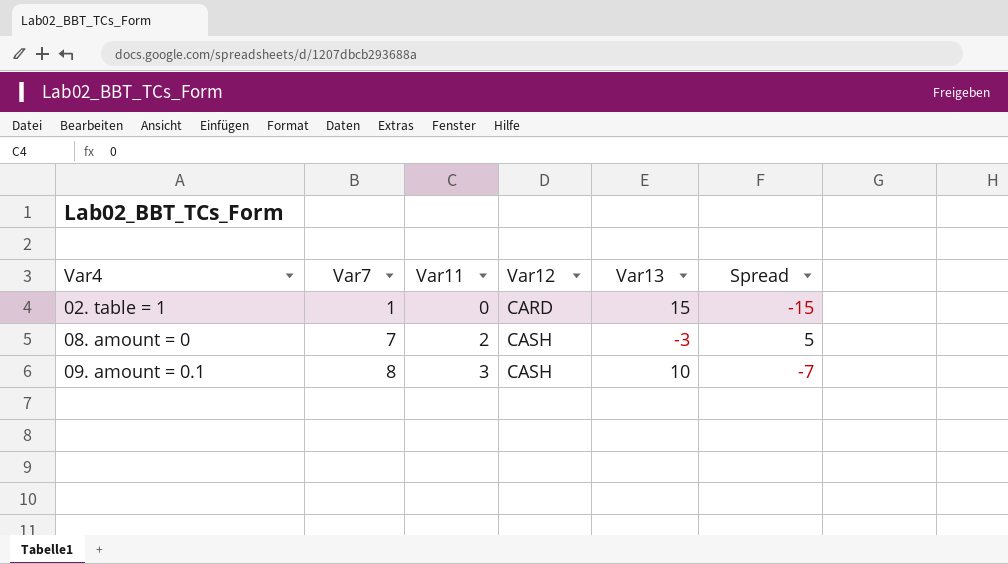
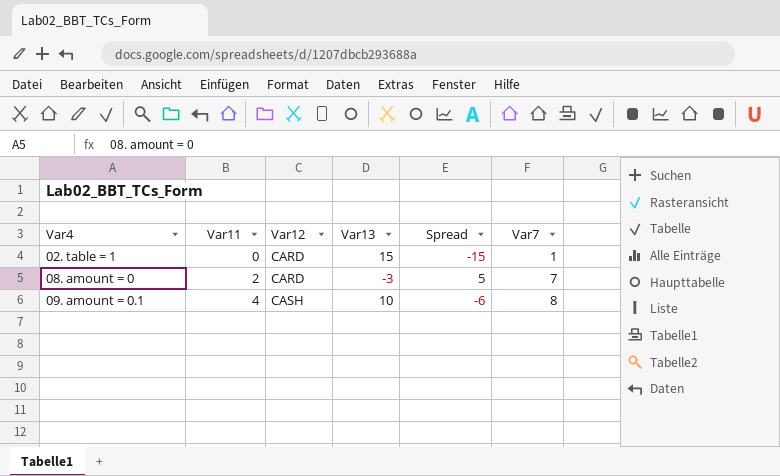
column Var7 | position: 2 -> 6
08. amount = 0 | Var12: CASH -> CARD
09. amount = 0.1 | Var11: 3 -> 4
09. amount = 0.1 | Spread: -7 -> -6

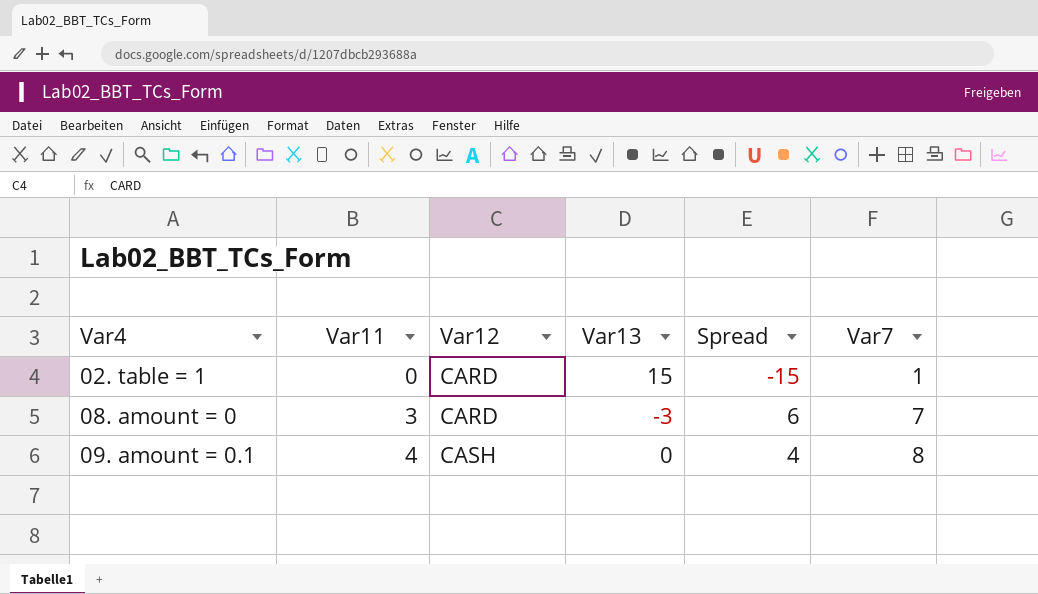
08. amount = 0 | Var11: 2 -> 3
08. amount = 0 | Spread: 5 -> 6
09. amount = 0.1 | Var13: 10 -> 0
09. amount = 0.1 | Spread: -6 -> 4

